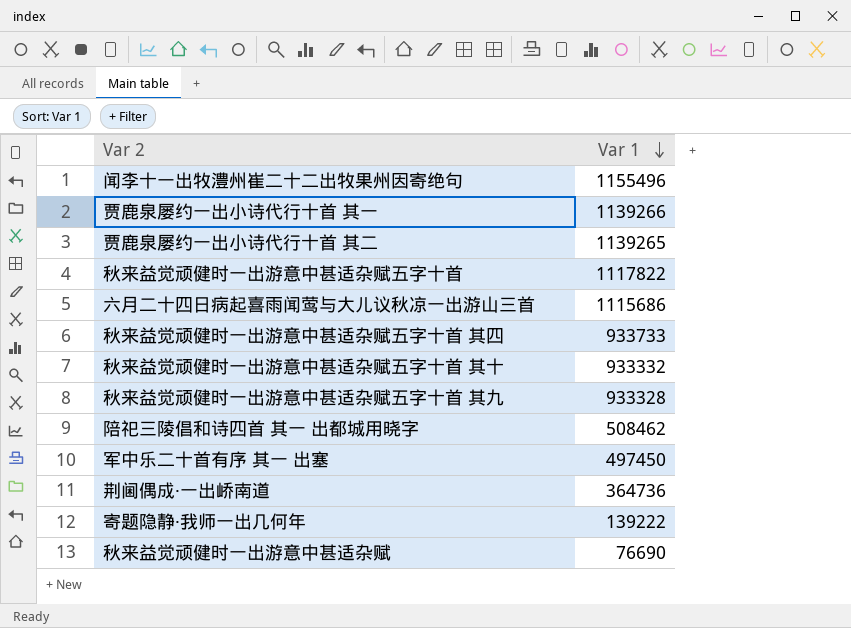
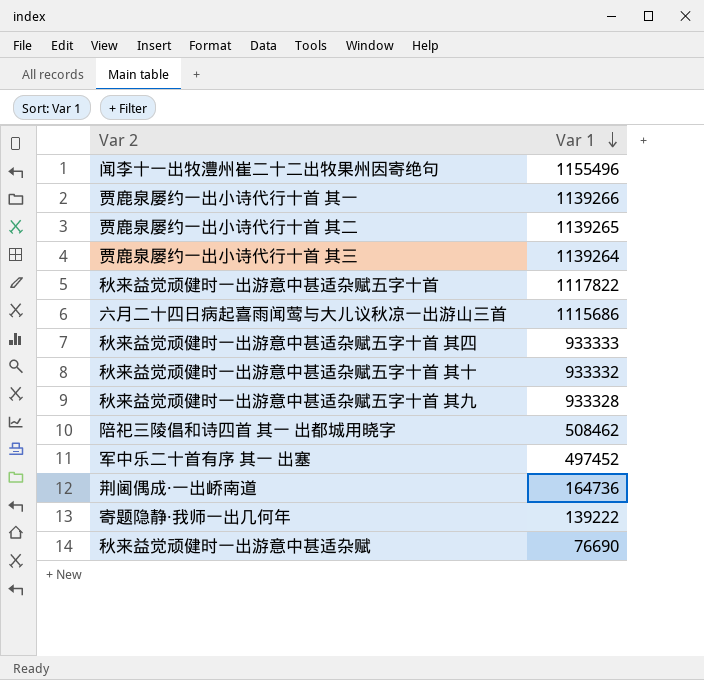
row 贾鹿泉屡约一出小诗代行十首 其三: none -> 1139264
秋来益觉顽健时一出游意中甚适杂赋五字十首 其四 | Var 1: 933733 -> 933333
军中乐二十首有序 其一 出塞 | Var 1: 497450 -> 497452
荆阃偶成·一出峤南道 | Var 1: 364736 -> 164736

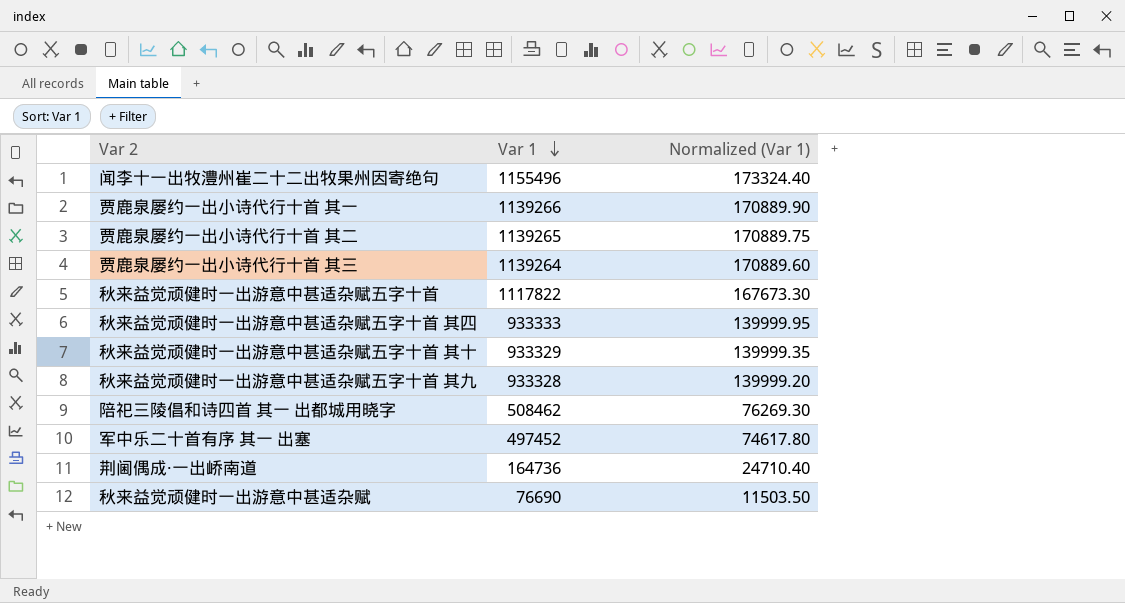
column Normalized (Var 1) | formula: none -> [Var 1] * 0.15
row 六月二十四日病起喜雨闻莺与大儿议秋凉一出游山三首: 1115686 -> none
row 寄题隐静·我师一出几何年: 139222 -> none
秋来益觉顽健时一出游意中甚适杂赋五字十首 其十 | Var 1: 933332 -> 933329

